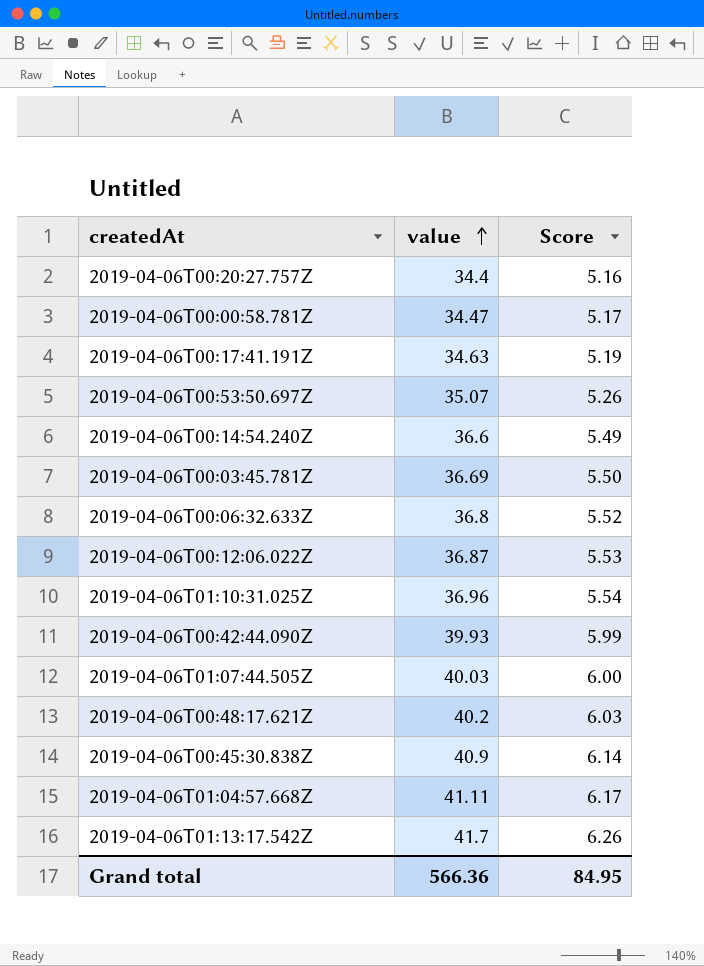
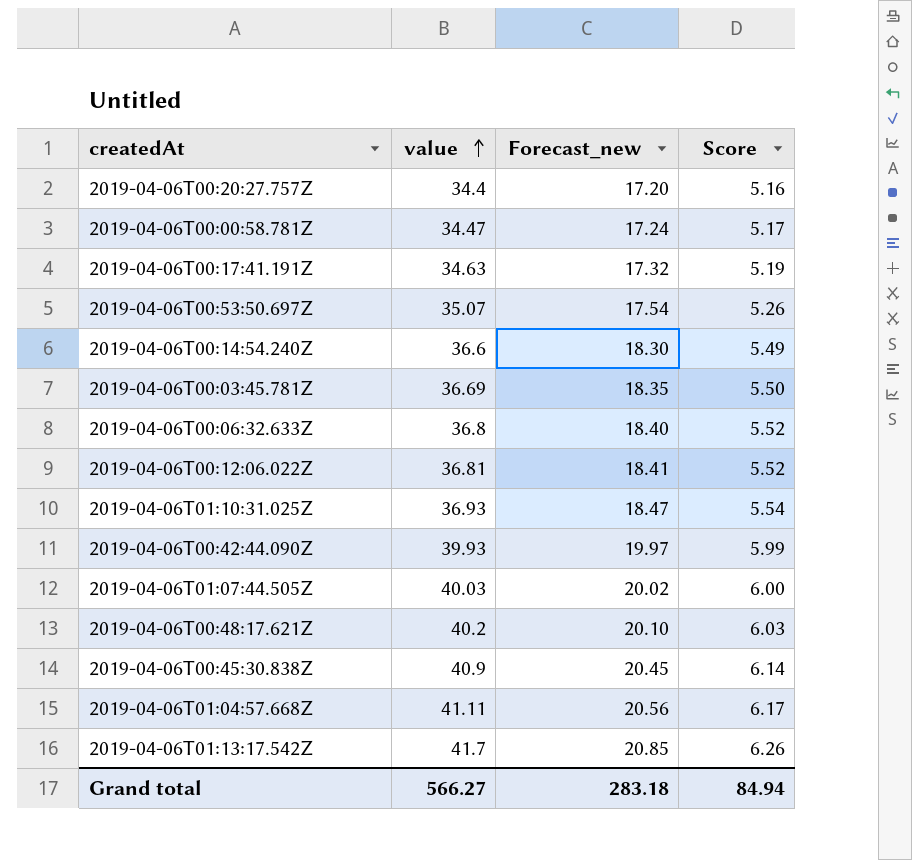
column Forecast_new | formula: none -> [value] * 0.5
2019-04-06T00:12:06.022Z | value: 36.87 -> 36.81
2019-04-06T00:12:06.022Z | Score: 5.53 -> 5.52
2019-04-06T01:10:31.025Z | value: 36.96 -> 36.93
Grand total | value: 566.36 -> 566.27
Grand total | Score: 84.95 -> 84.94

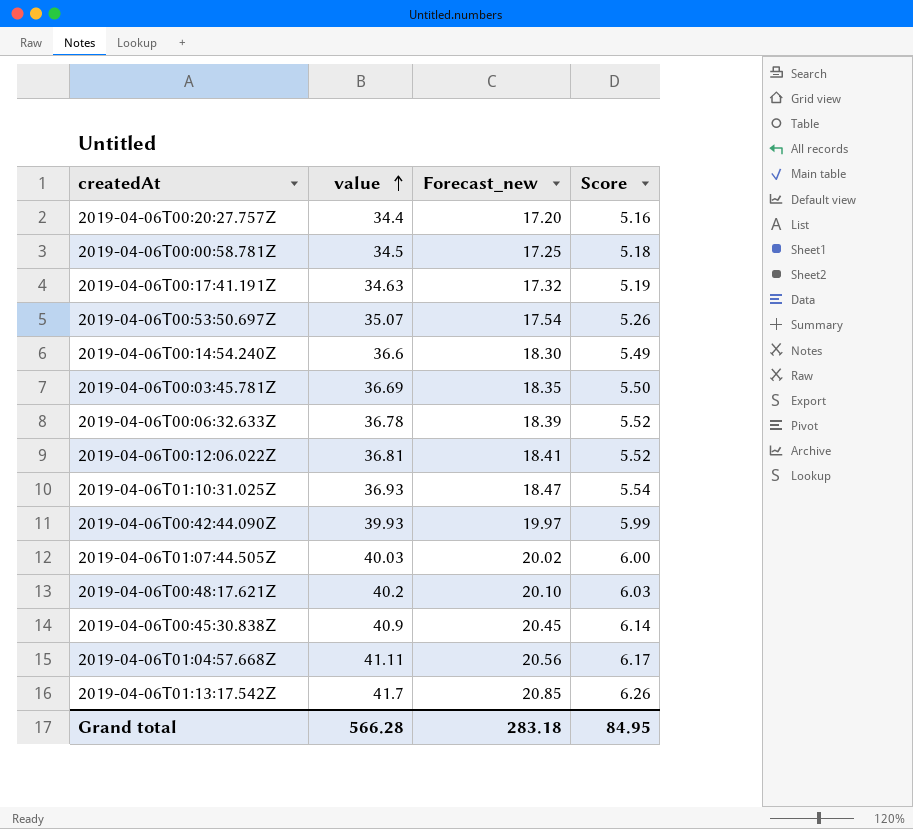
2019-04-06T00:00:58.781Z | value: 34.47 -> 34.5
2019-04-06T00:00:58.781Z | Forecast_new: 17.24 -> 17.25
2019-04-06T00:00:58.781Z | Score: 5.17 -> 5.18
2019-04-06T00:06:32.633Z | value: 36.8 -> 36.78
2019-04-06T00:06:32.633Z | Forecast_new: 18.40 -> 18.39
Grand total | value: 566.27 -> 566.28
Grand total | Score: 84.94 -> 84.95

